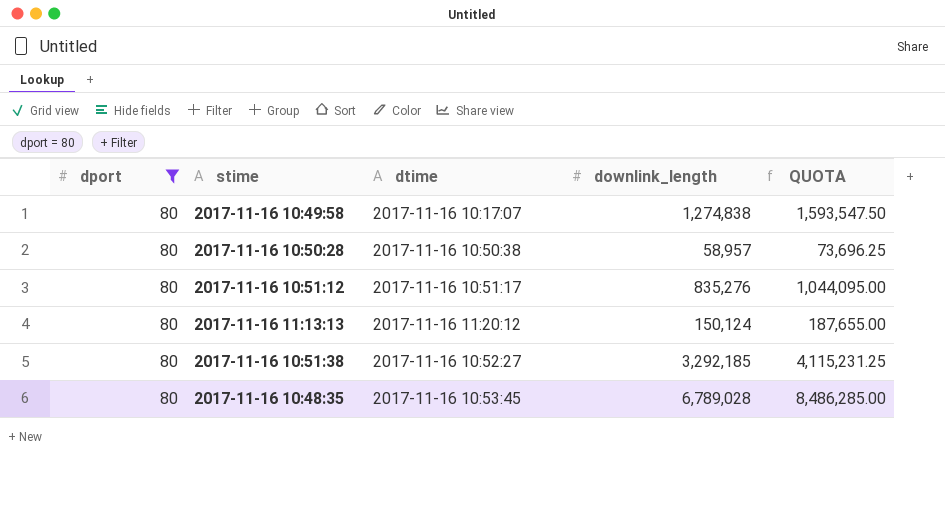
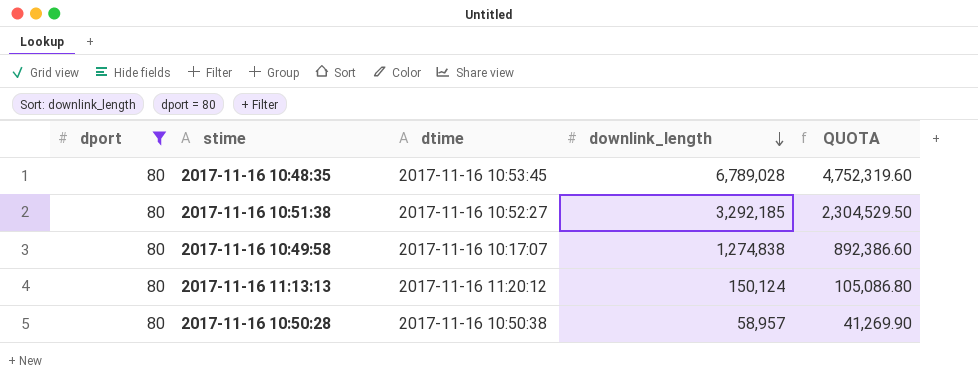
row order: none -> downlink_length descending
column QUOTA | formula: [downlink_length] * 1.25 -> [downlink_length] * 0.7
row 2017-11-16 10:51:12: 80 | 2017-11-16 10:51:17 | 835,276 | 1,044,095.00 -> none

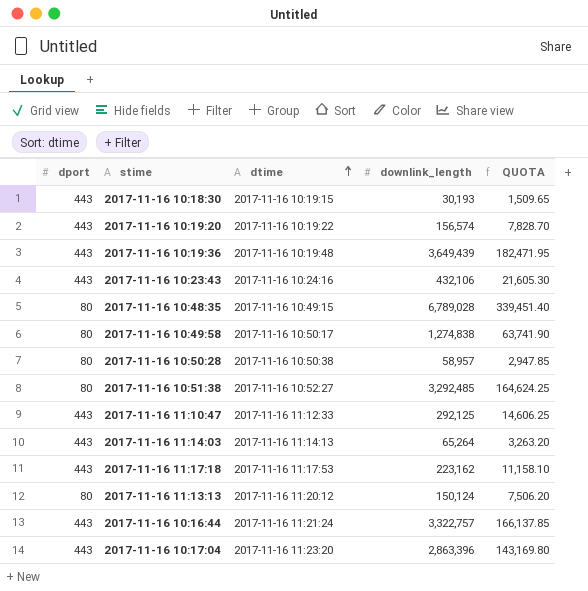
filter: dport = 80 -> none
row order: downlink_length descending -> dtime ascending
column QUOTA | formula: [downlink_length] * 0.7 -> [downlink_length] * 0.05
2017-11-16 10:48:35 | dtime: 2017-11-16 10:53:45 -> 2017-11-16 10:49:15
2017-11-16 10:49:58 | dtime: 2017-11-16 10:17:07 -> 2017-11-16 10:50:17
2017-11-16 10:51:38 | downlink_length: 3,292,185 -> 3,292,485

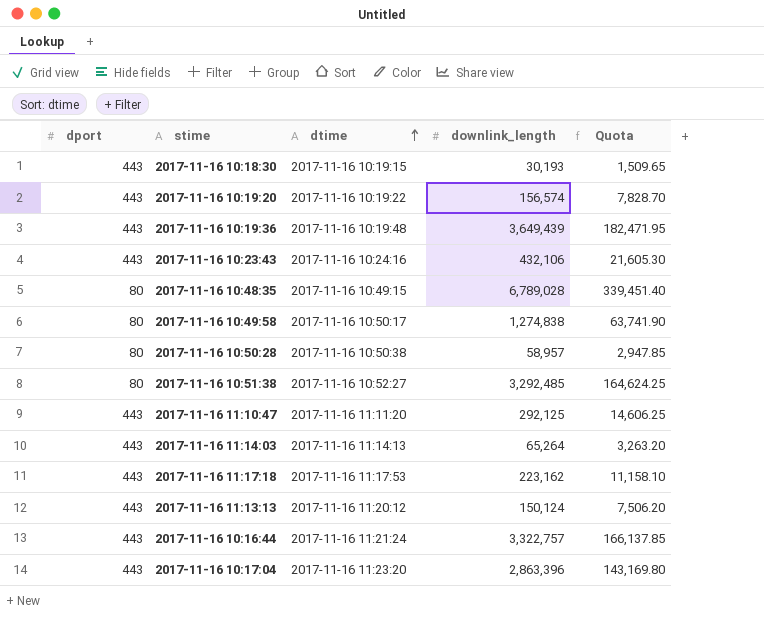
column name: QUOTA -> Quota
2017-11-16 11:10:47 | dtime: 2017-11-16 11:12:33 -> 2017-11-16 11:11:20
2017-11-16 11:13:13 | dport: 80 -> 443

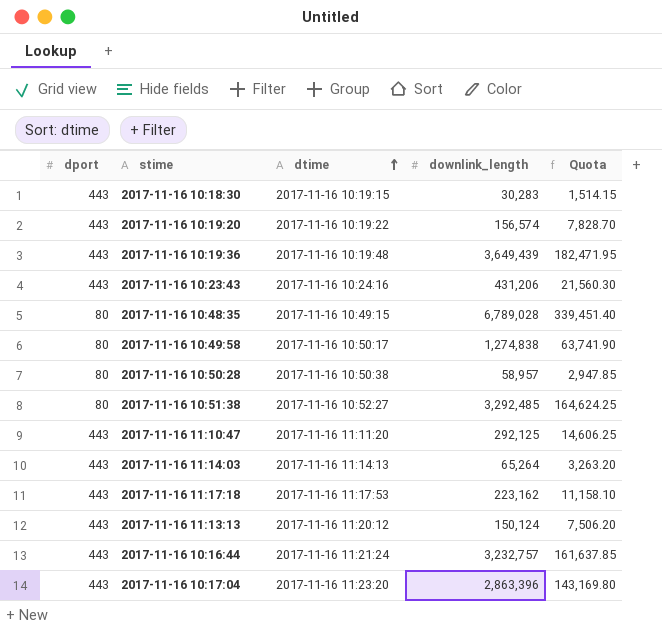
2017-11-16 10:18:30 | downlink_length: 30,193 -> 30,283
2017-11-16 10:18:30 | Quota: 1,509.65 -> 1,514.15
2017-11-16 10:23:43 | downlink_length: 432,106 -> 431,206
2017-11-16 10:23:43 | Quota: 21,605.30 -> 21,560.30
2017-11-16 10:16:44 | downlink_length: 3,322,757 -> 3,232,757
2017-11-16 10:16:44 | Quota: 166,137.85 -> 161,637.85

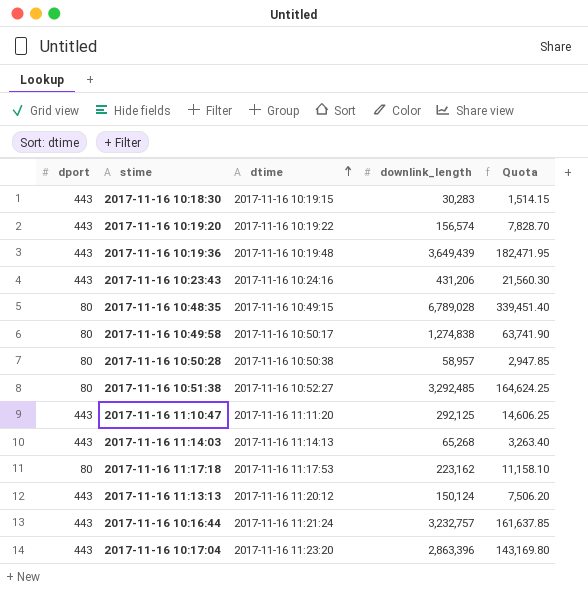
2017-11-16 11:14:03 | downlink_length: 65,264 -> 65,268
2017-11-16 11:14:03 | Quota: 3,263.20 -> 3,263.40
2017-11-16 11:17:18 | dport: 443 -> 80

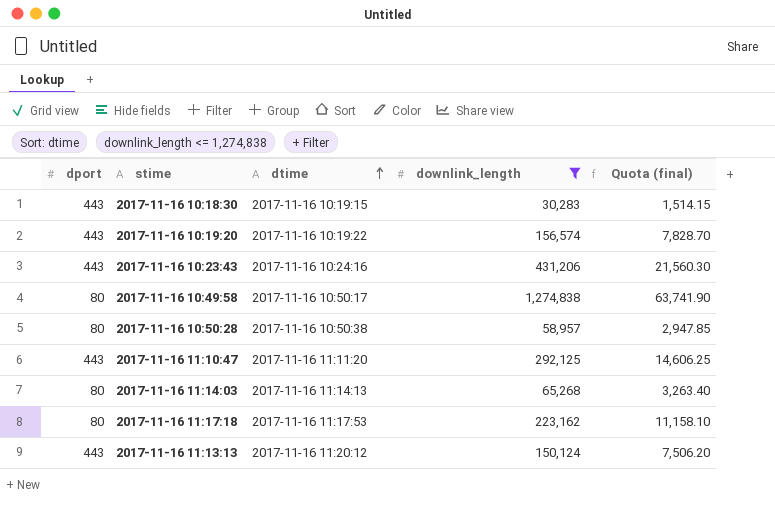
filter: none -> downlink_length <= 1,274,838
column name: Quota -> Quota (final)
2017-11-16 11:14:03 | dport: 443 -> 80

